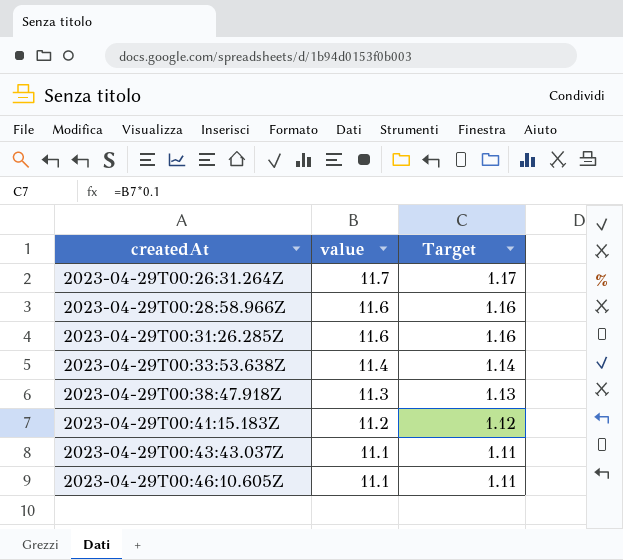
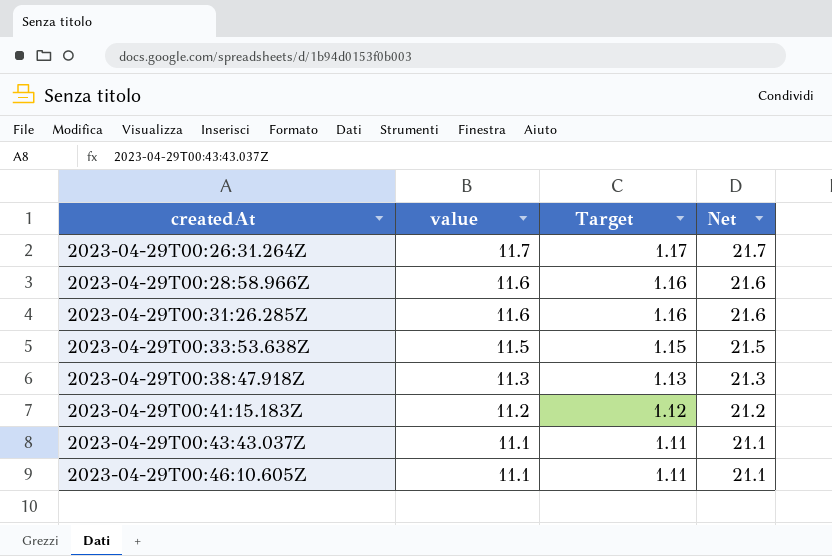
column Net | formula: none -> [value] + 10
2023-04-29T00:33:53.638Z | value: 11.4 -> 11.5
2023-04-29T00:33:53.638Z | Target: 1.14 -> 1.15

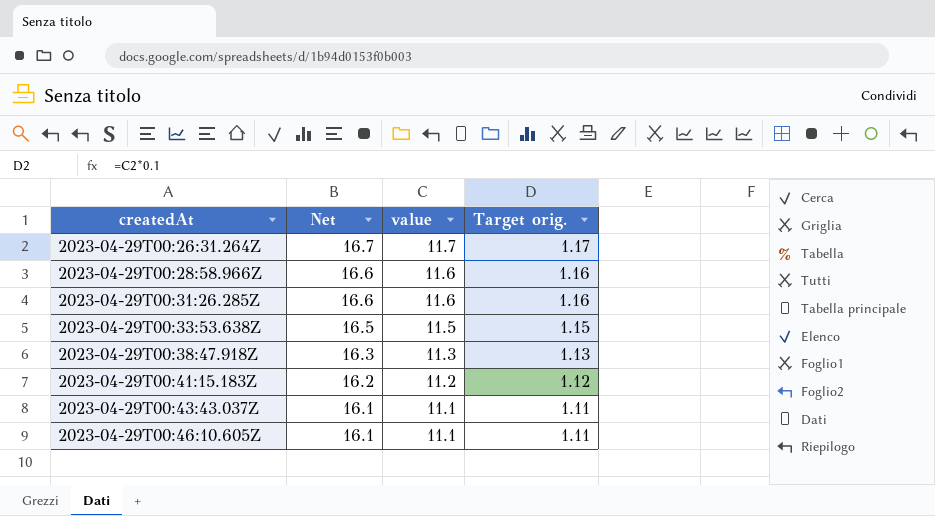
column Net | formula: [value] + 10 -> [value] + 5
column Net | position: 4 -> 2
column name: Target -> Target orig.

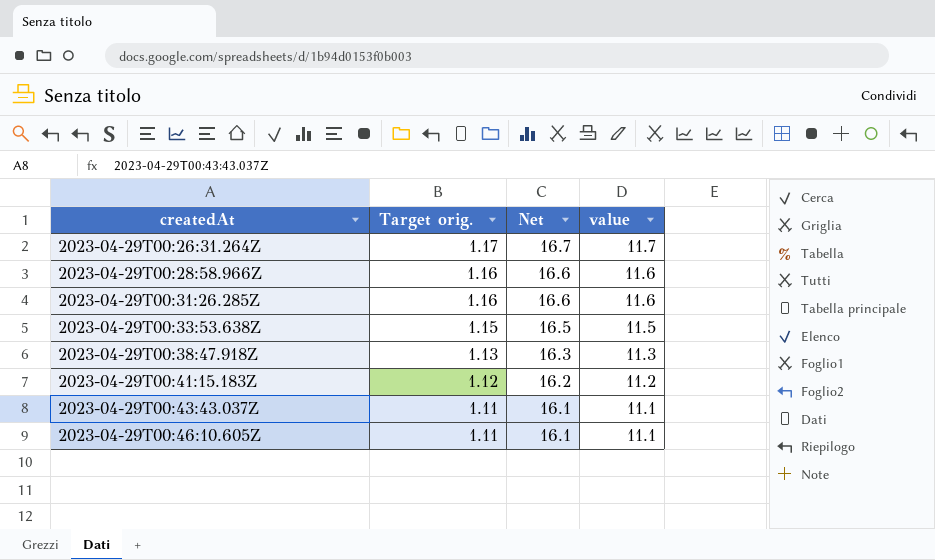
column Target orig. | position: 4 -> 2

